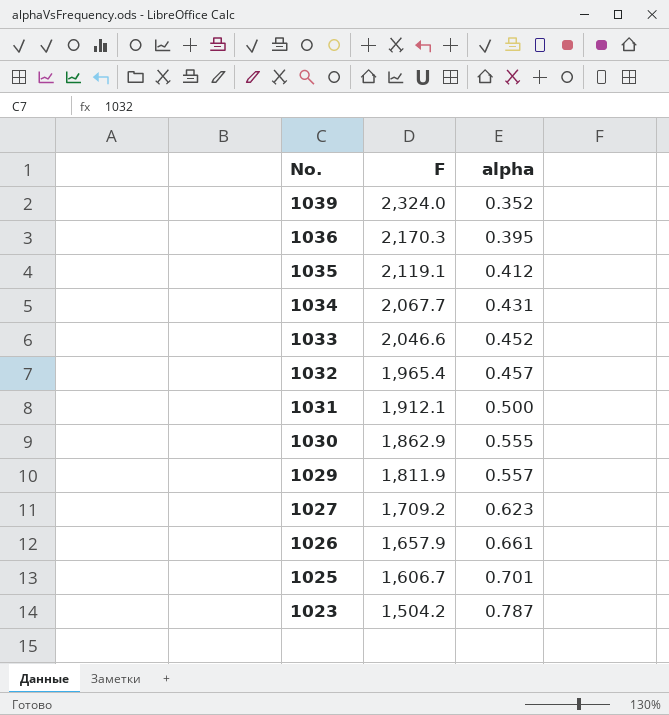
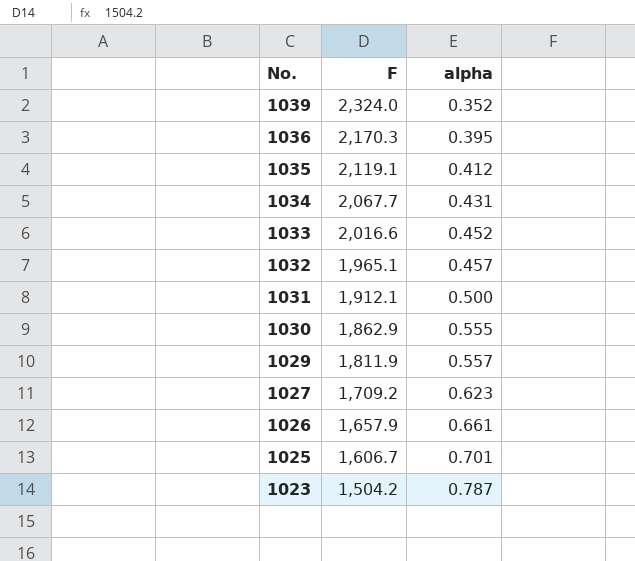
1033 | F: 2,046.6 -> 2,016.6
1032 | F: 1,965.4 -> 1,965.1

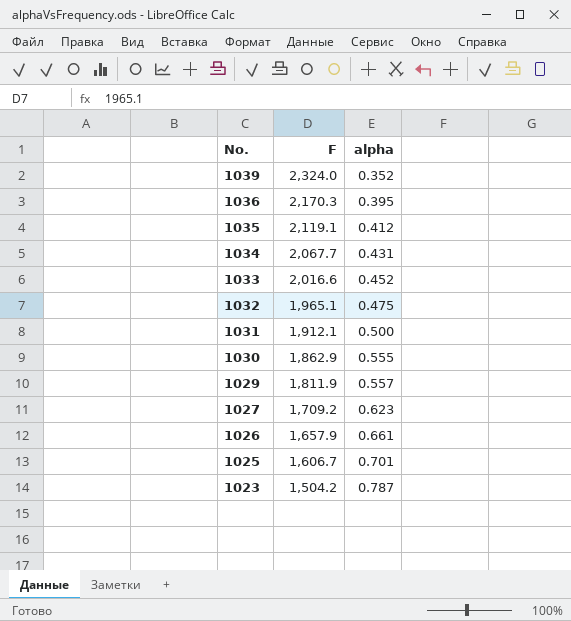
1032 | alpha: 0.457 -> 0.475

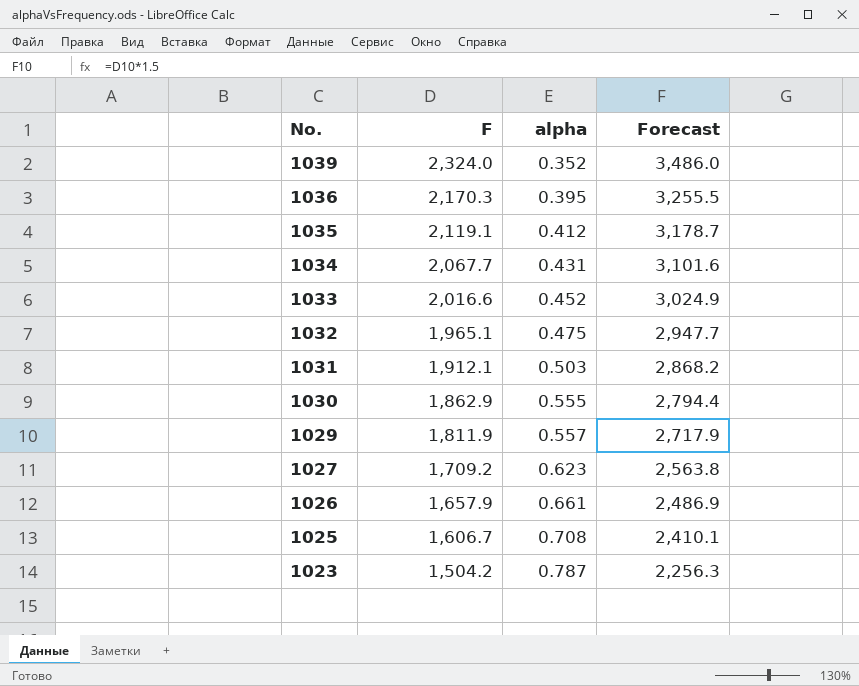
column Forecast | formula: none -> [F] * 1.5
1031 | alpha: 0.500 -> 0.503
1025 | alpha: 0.701 -> 0.708

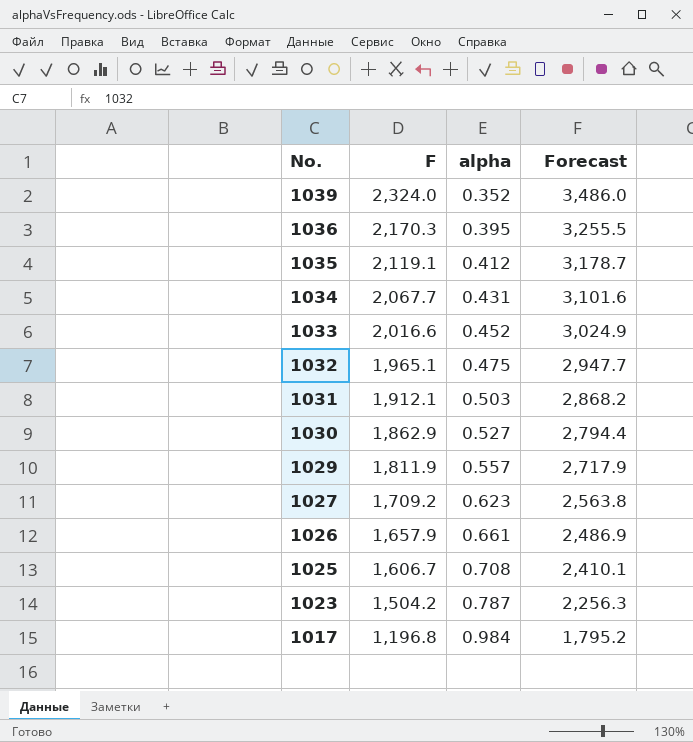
1030 | alpha: 0.555 -> 0.527
row 1017: none -> 1,196.8 | 0.984 | 1,795.2

